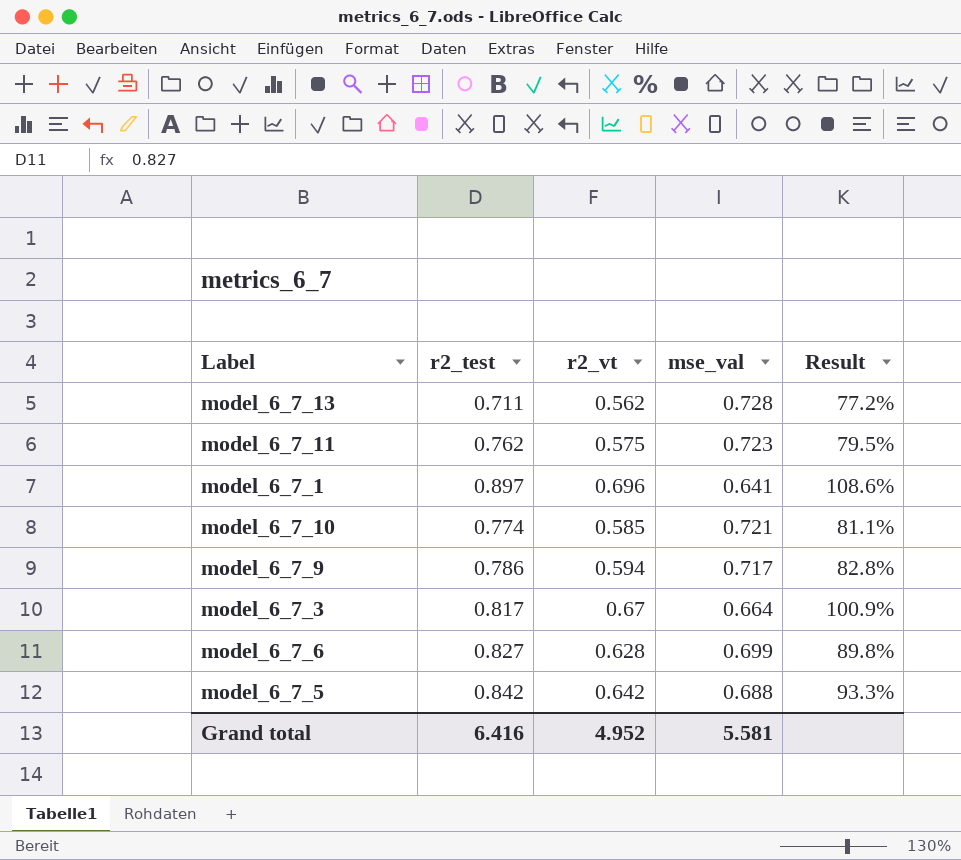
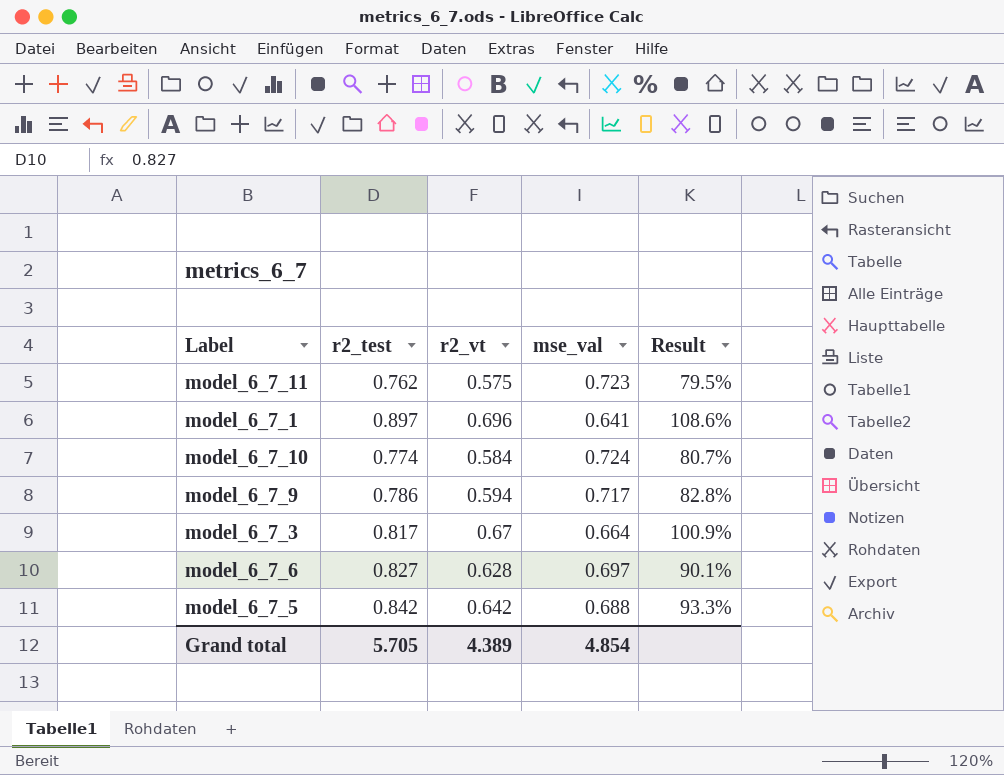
row model_6_7_13: 0.711 | 0.562 | 0.728 | 77.2% -> none
model_6_7_10 | r2_vt: 0.585 -> 0.584
model_6_7_10 | mse_val: 0.721 -> 0.724
model_6_7_10 | Result: 81.1% -> 80.7%
model_6_7_6 | mse_val: 0.699 -> 0.697
model_6_7_6 | Result: 89.8% -> 90.1%
Grand total | r2_test: 6.416 -> 5.705
Grand total | r2_vt: 4.952 -> 4.389
Grand total | mse_val: 5.581 -> 4.854

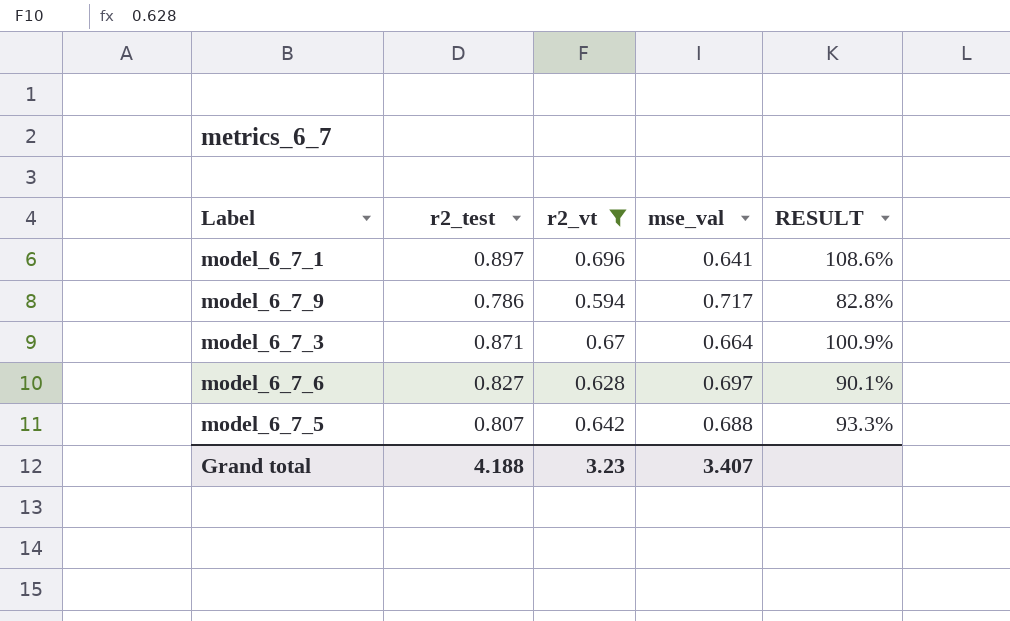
filter: none -> r2_vt >= 0.594
column name: Result -> RESULT
model_6_7_3 | r2_test: 0.817 -> 0.871
model_6_7_5 | r2_test: 0.842 -> 0.807
Grand total | r2_test: 5.705 -> 4.188
Grand total | r2_vt: 4.389 -> 3.23
Grand total | mse_val: 4.854 -> 3.407

